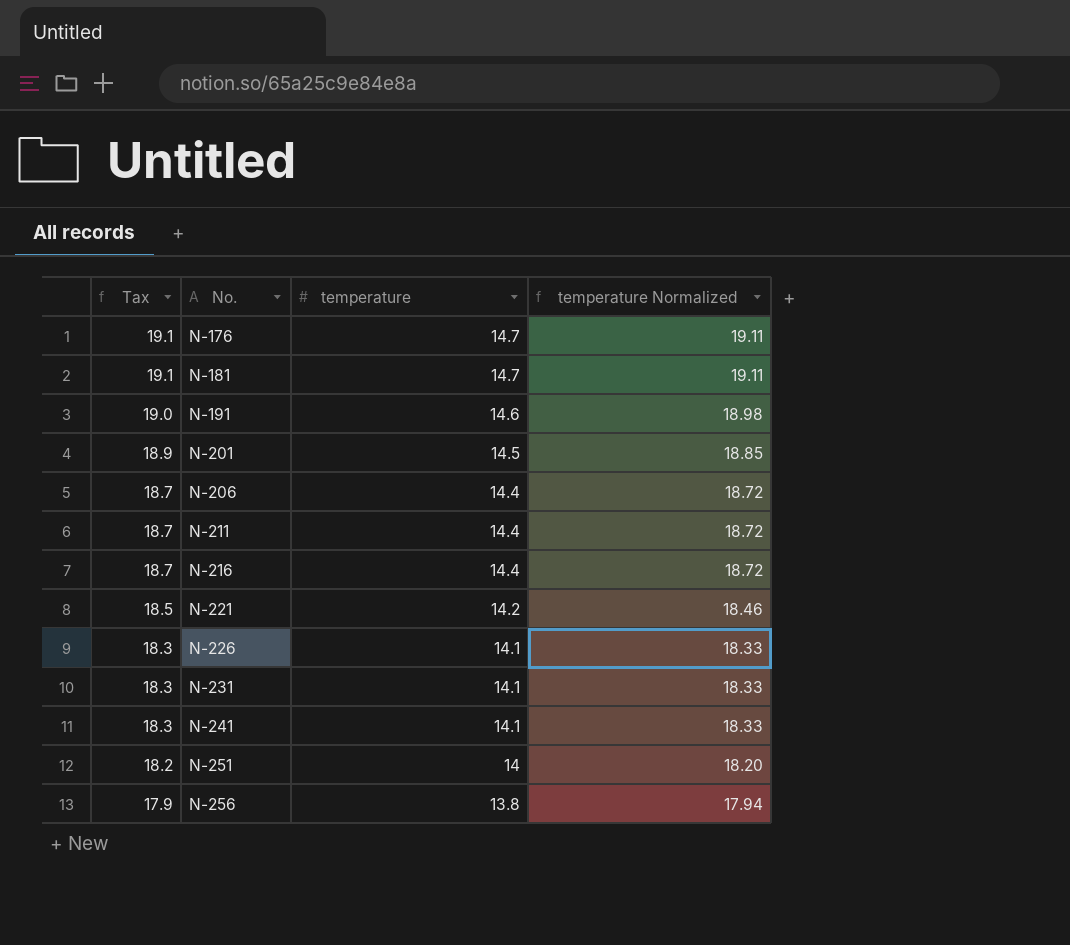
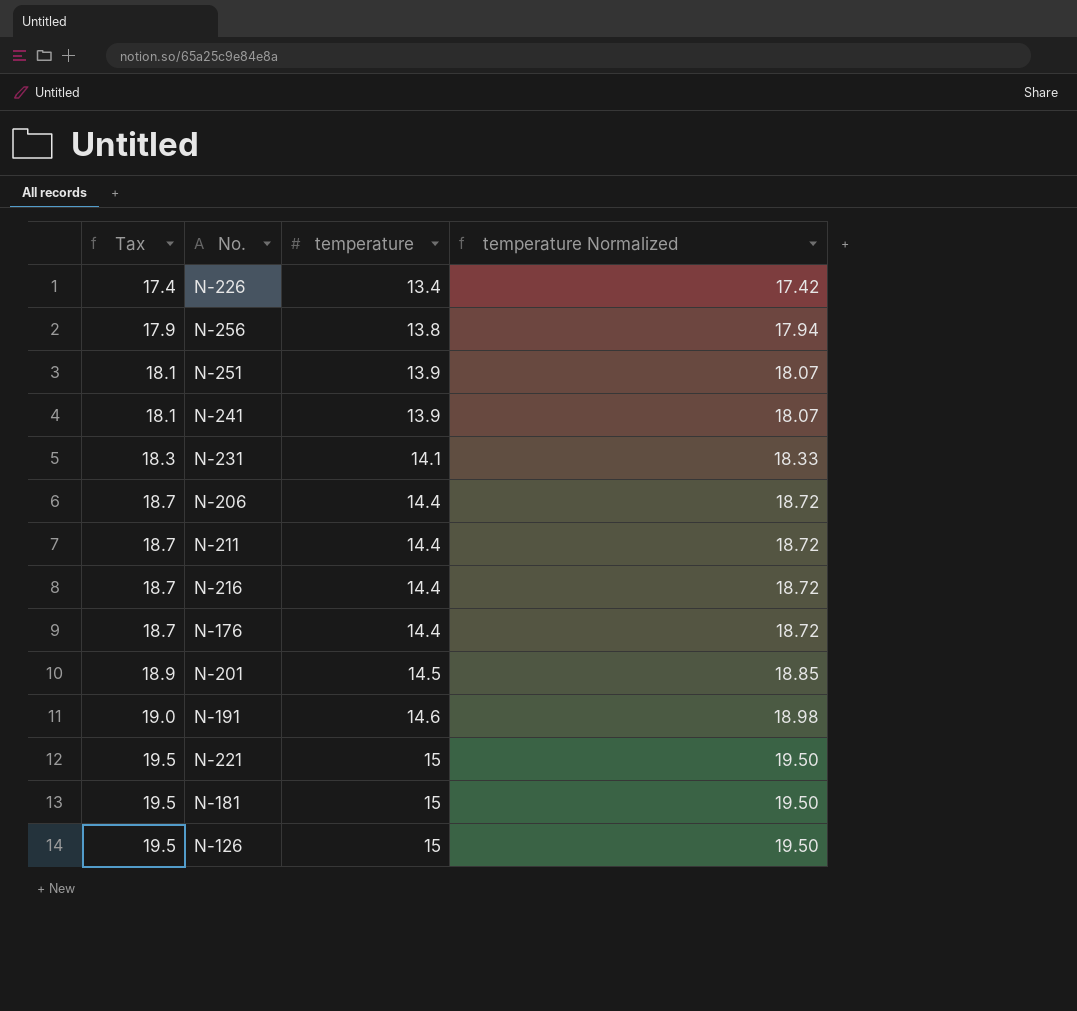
row order: Tax descending -> Tax ascending
N-226 | Tax: 18.3 -> 17.4
N-226 | temperature: 14.1 -> 13.4
N-226 | temperature Normalized: 18.33 -> 17.42
N-251 | Tax: 18.2 -> 18.1
N-251 | temperature: 14 -> 13.9
N-251 | temperature Normalized: 18.20 -> 18.07
N-241 | Tax: 18.3 -> 18.1
N-241 | temperature: 14.1 -> 13.9
N-241 | temperature Normalized: 18.33 -> 18.07
N-176 | Tax: 19.1 -> 18.7
N-176 | temperature: 14.7 -> 14.4
N-176 | temperature Normalized: 19.11 -> 18.72
N-221 | Tax: 18.5 -> 19.5
N-221 | temperature: 14.2 -> 15
N-221 | temperature Normalized: 18.46 -> 19.50
N-181 | Tax: 19.1 -> 19.5
N-181 | temperature: 14.7 -> 15
N-181 | temperature Normalized: 19.11 -> 19.50
row N-126: none -> 19.5 | 15 | 19.50

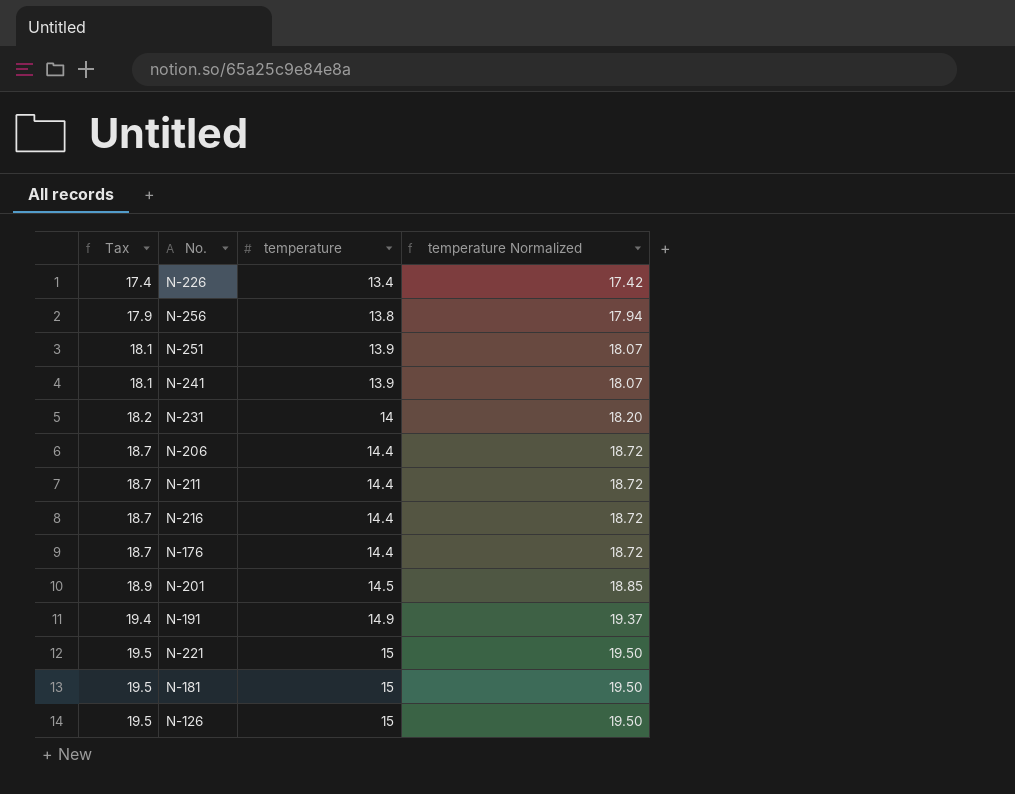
N-231 | Tax: 18.3 -> 18.2
N-231 | temperature: 14.1 -> 14
N-231 | temperature Normalized: 18.33 -> 18.20
N-191 | Tax: 19.0 -> 19.4
N-191 | temperature: 14.6 -> 14.9
N-191 | temperature Normalized: 18.98 -> 19.37

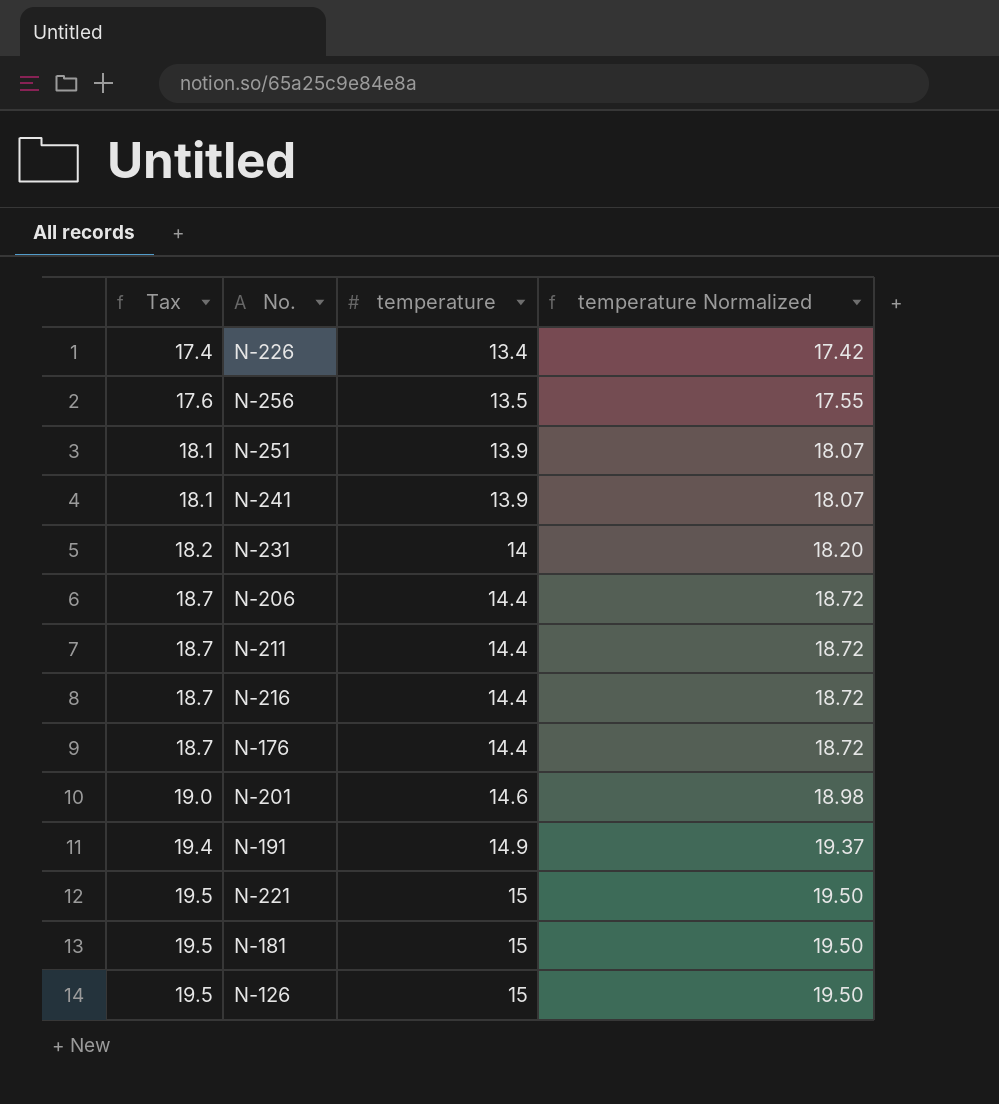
N-256 | Tax: 17.9 -> 17.6
N-256 | temperature: 13.8 -> 13.5
N-256 | temperature Normalized: 17.94 -> 17.55
N-201 | Tax: 18.9 -> 19.0
N-201 | temperature: 14.5 -> 14.6
N-201 | temperature Normalized: 18.85 -> 18.98

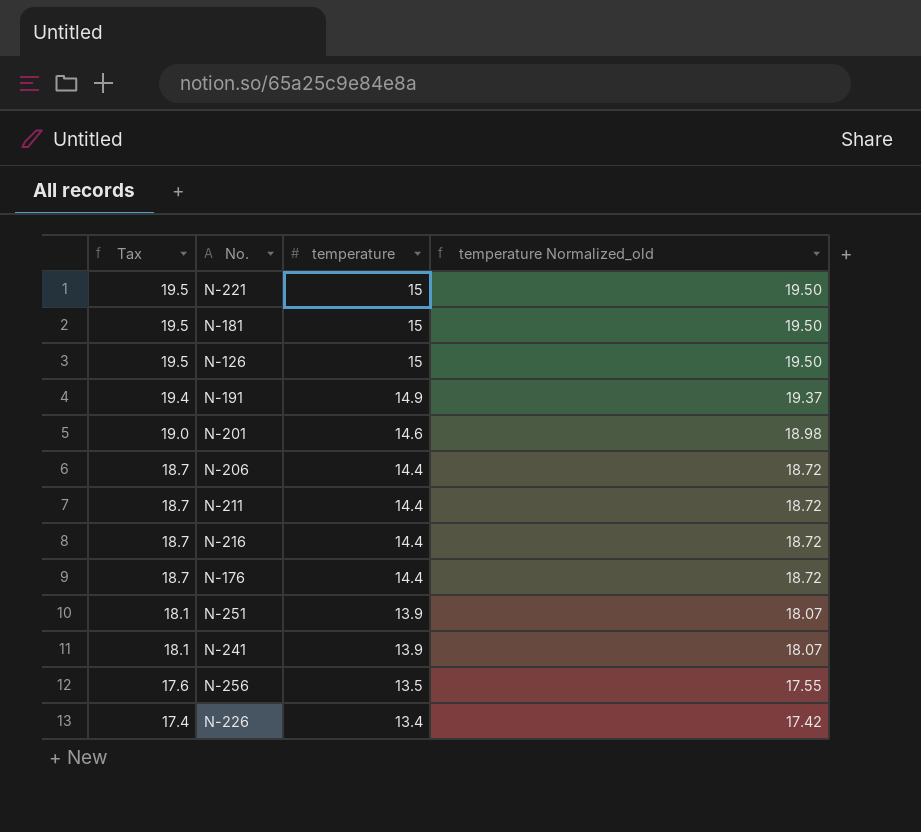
row order: Tax ascending -> Tax descending
column name: temperature Normalized -> temperature Normalized_old
row N-231: 18.2 | 14 | 18.20 -> none

